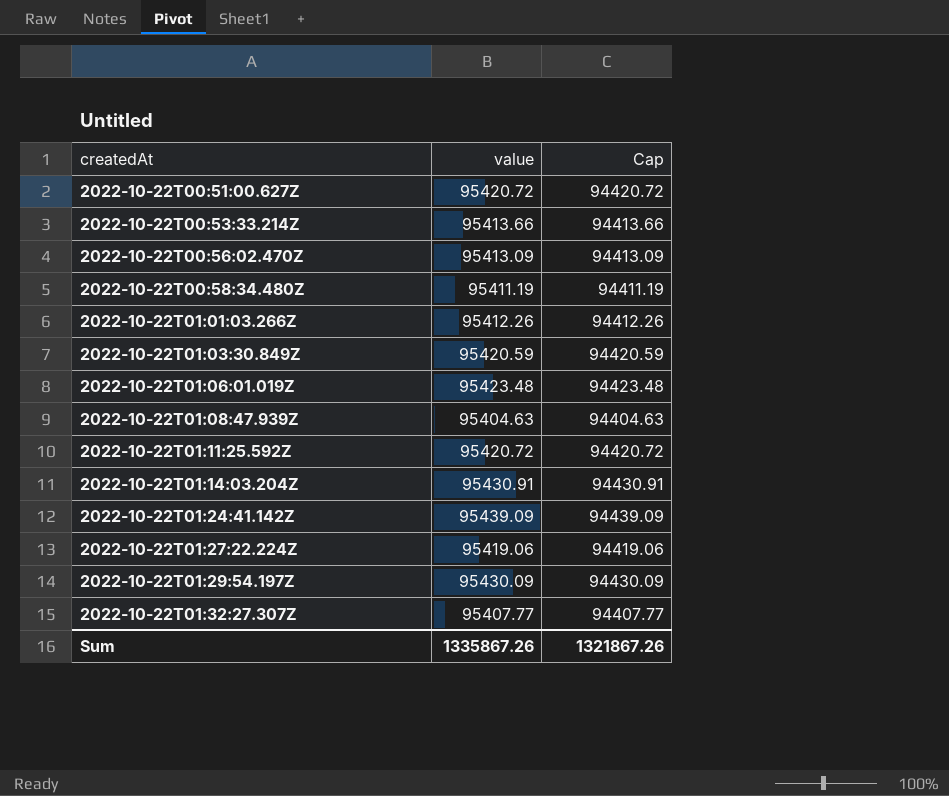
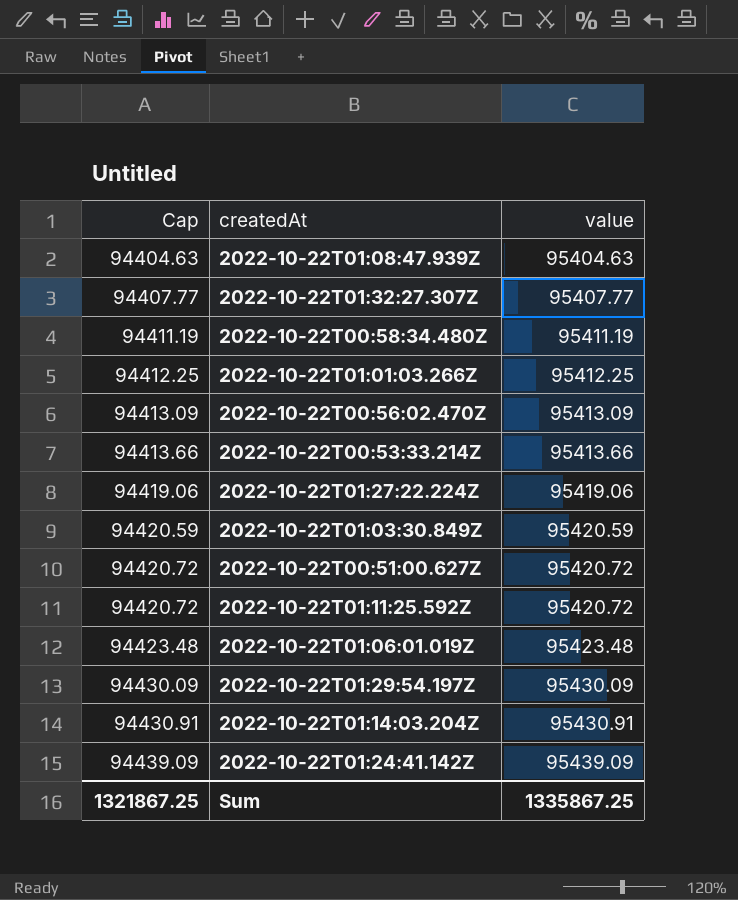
row order: createdAt ascending -> Cap ascending
column Cap | position: 3 -> 1
2022-10-22T01:01:03.266Z | Cap: 94412.26 -> 94412.25
2022-10-22T01:01:03.266Z | value: 95412.26 -> 95412.25
Sum | Cap: 1321867.26 -> 1321867.25
Sum | value: 1335867.26 -> 1335867.25

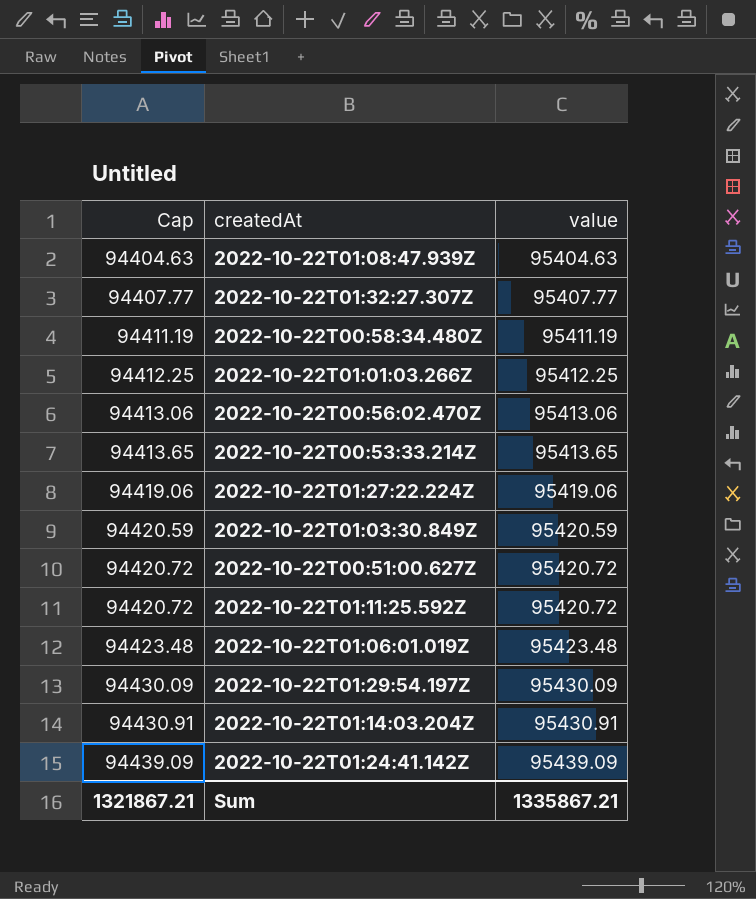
2022-10-22T00:56:02.470Z | Cap: 94413.09 -> 94413.06
2022-10-22T00:56:02.470Z | value: 95413.09 -> 95413.06
2022-10-22T00:53:33.214Z | Cap: 94413.66 -> 94413.65
2022-10-22T00:53:33.214Z | value: 95413.66 -> 95413.65
Sum | Cap: 1321867.25 -> 1321867.21
Sum | value: 1335867.25 -> 1335867.21

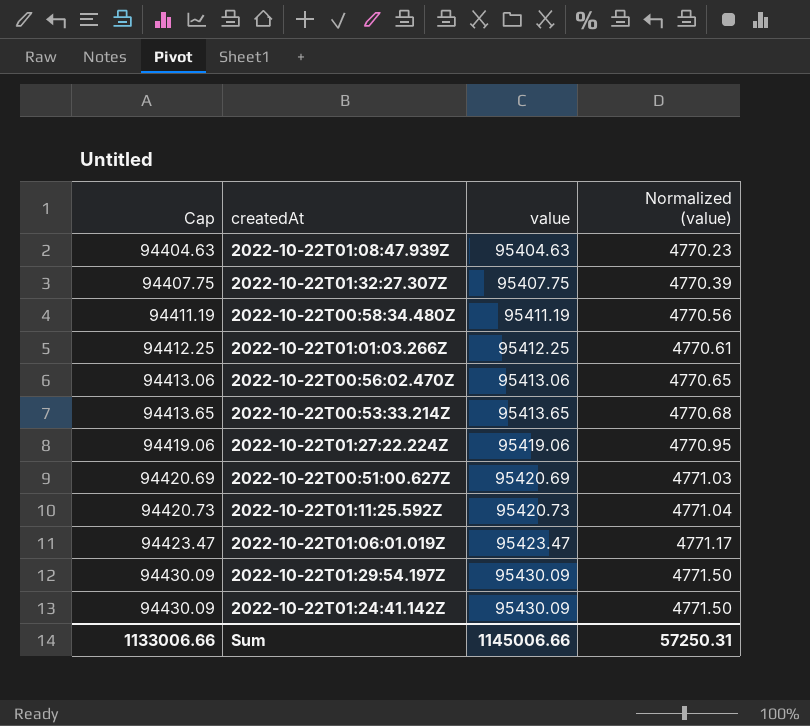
column Normalized (value) | formula: none -> [value] * 0.05
row 2022-10-22T01:03:30.849Z: 94420.59 | 95420.59 -> none
row 2022-10-22T01:14:03.204Z: 94430.91 | 95430.91 -> none
2022-10-22T01:32:27.307Z | Cap: 94407.77 -> 94407.75
2022-10-22T01:32:27.307Z | value: 95407.77 -> 95407.75
2022-10-22T00:51:00.627Z | Cap: 94420.72 -> 94420.69
2022-10-22T00:51:00.627Z | value: 95420.72 -> 95420.69
2022-10-22T01:11:25.592Z | Cap: 94420.72 -> 94420.73
2022-10-22T01:11:25.592Z | value: 95420.72 -> 95420.73
2022-10-22T01:06:01.019Z | Cap: 94423.48 -> 94423.47
2022-10-22T01:06:01.019Z | value: 95423.48 -> 95423.47
2022-10-22T01:24:41.142Z | Cap: 94439.09 -> 94430.09
2022-10-22T01:24:41.142Z | value: 95439.09 -> 95430.09
Sum | Cap: 1321867.21 -> 1133006.66
Sum | value: 1335867.21 -> 1145006.66

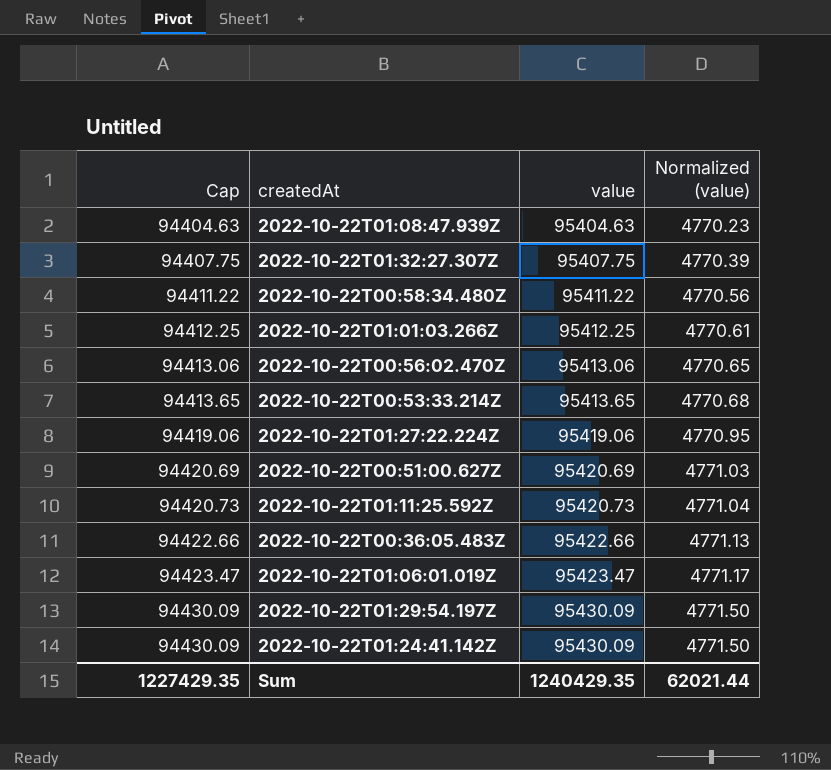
2022-10-22T00:58:34.480Z | Cap: 94411.19 -> 94411.22
2022-10-22T00:58:34.480Z | value: 95411.19 -> 95411.22
row 2022-10-22T00:36:05.483Z: none -> 94422.66 | 95422.66 | 4771.13
Sum | Cap: 1133006.66 -> 1227429.35
Sum | value: 1145006.66 -> 1240429.35
Sum | Normalized (value): 57250.31 -> 62021.44

